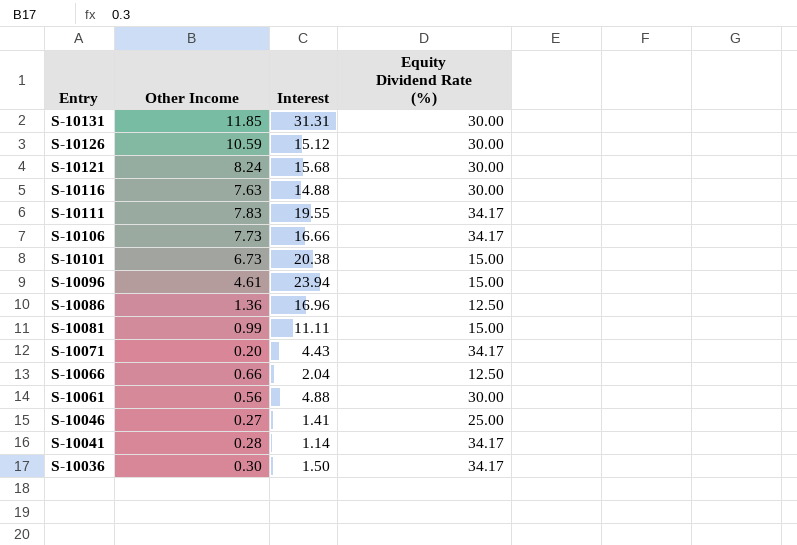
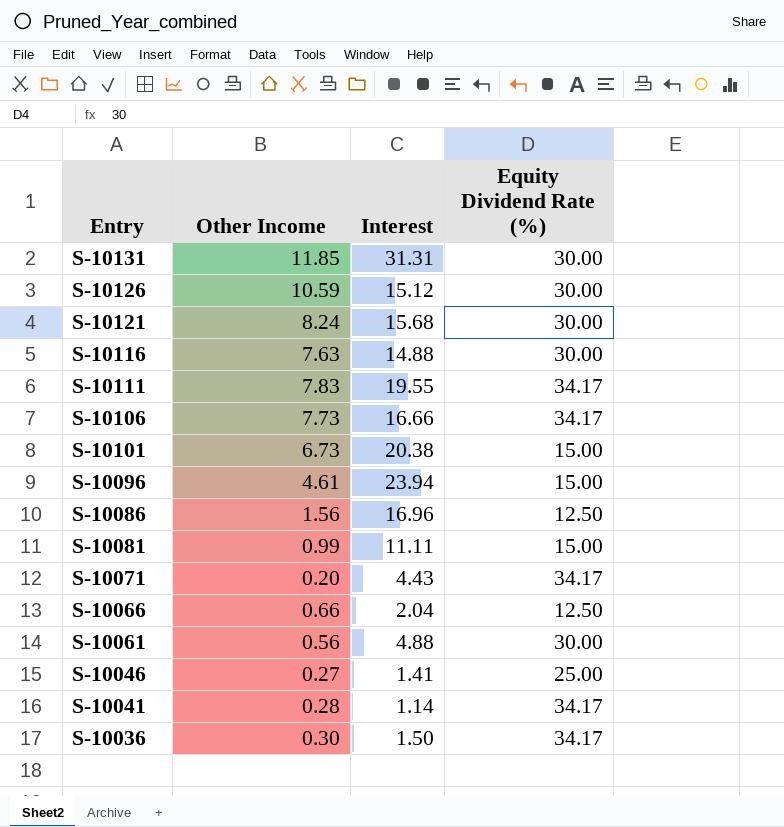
S-10086 | Other Income: 1.36 -> 1.56

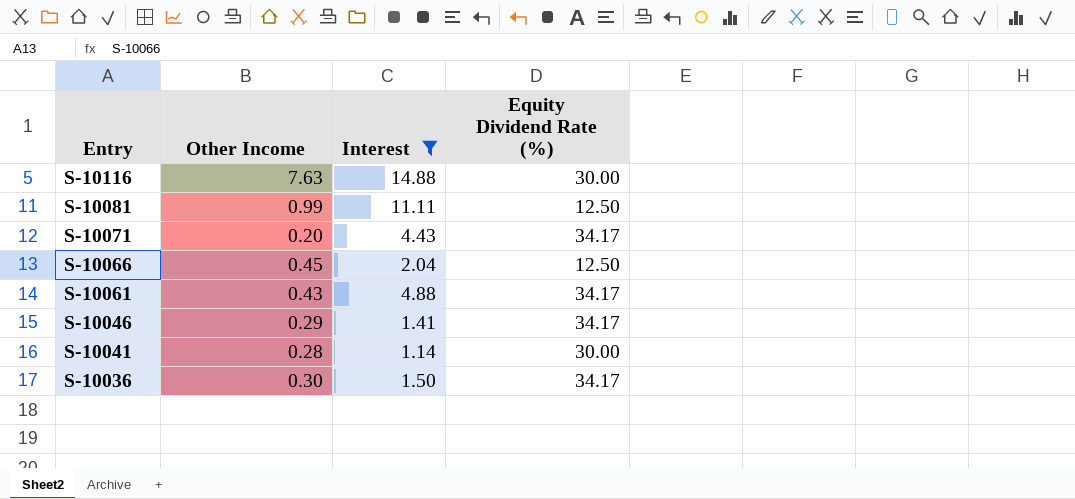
filter: none -> Interest <= 14.88
S-10081 | Equity Dividend Rate (%): 15.00 -> 12.50
S-10066 | Other Income: 0.66 -> 0.45
S-10061 | Other Income: 0.56 -> 0.43
S-10061 | Equity Dividend Rate (%): 30.00 -> 34.17
S-10046 | Other Income: 0.27 -> 0.29
S-10046 | Equity Dividend Rate (%): 25.00 -> 34.17
S-10041 | Equity Dividend Rate (%): 34.17 -> 30.00

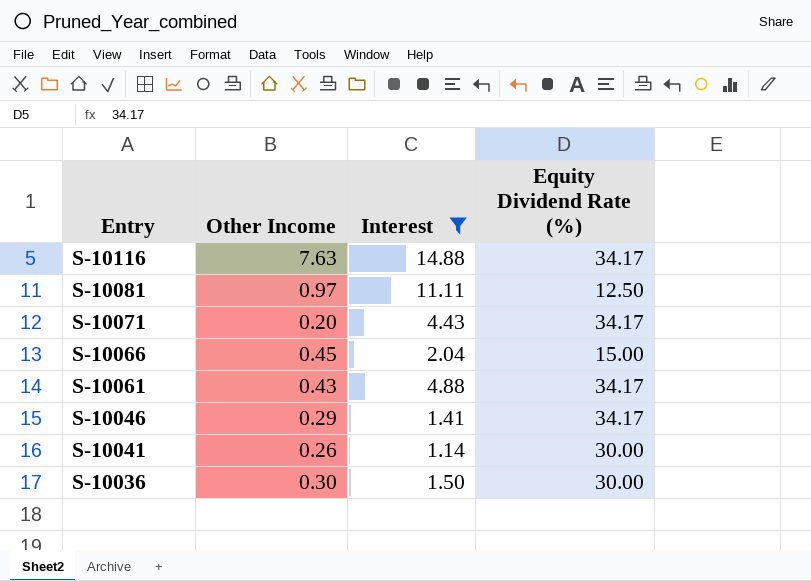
S-10116 | Equity Dividend Rate (%): 30.00 -> 34.17
S-10081 | Other Income: 0.99 -> 0.97
S-10066 | Equity Dividend Rate (%): 12.50 -> 15.00
S-10041 | Other Income: 0.28 -> 0.26
S-10036 | Equity Dividend Rate (%): 34.17 -> 30.00

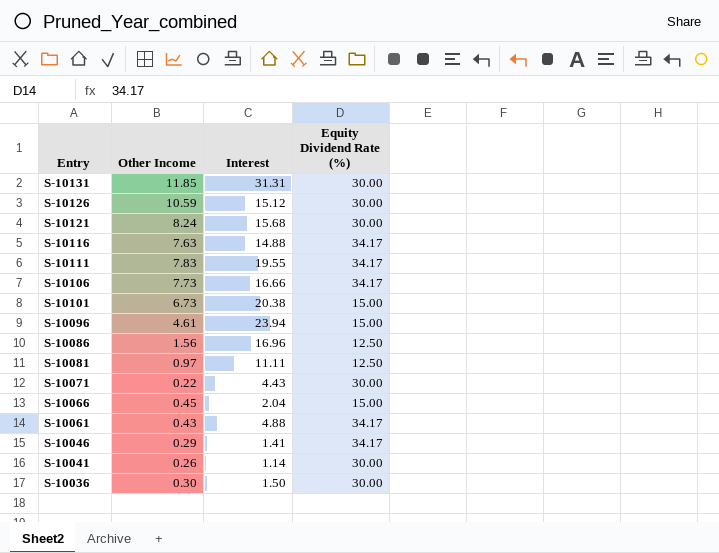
filter: Interest <= 14.88 -> none
S-10071 | Other Income: 0.20 -> 0.22
S-10071 | Equity Dividend Rate (%): 34.17 -> 30.00

